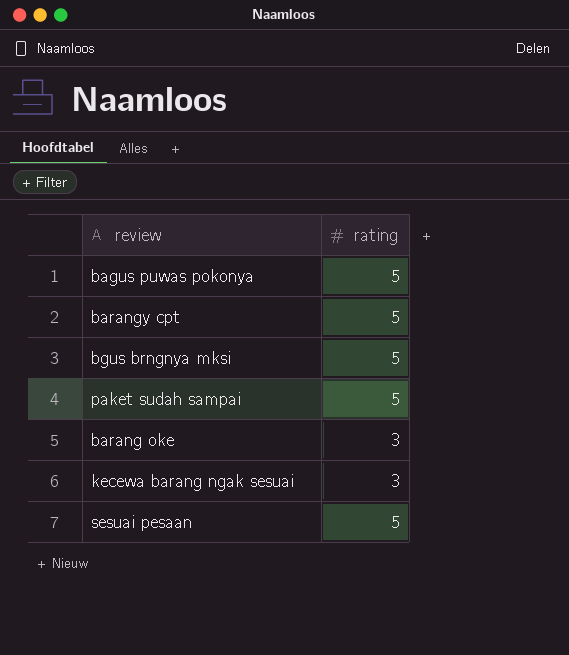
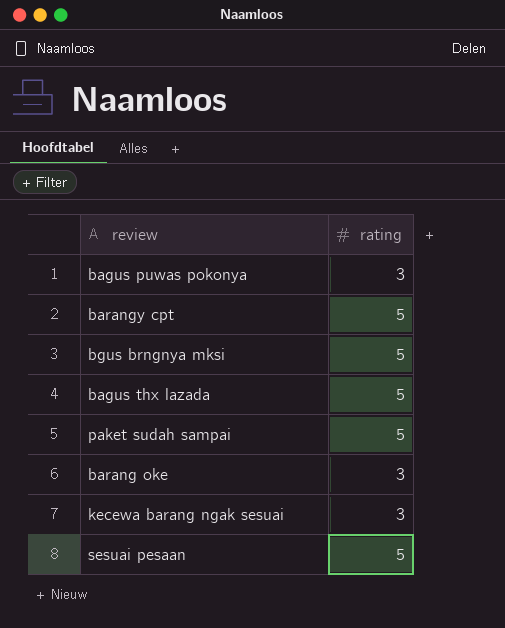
bagus puwas pokonya | rating: 5 -> 3
row bagus thx lazada: none -> 5

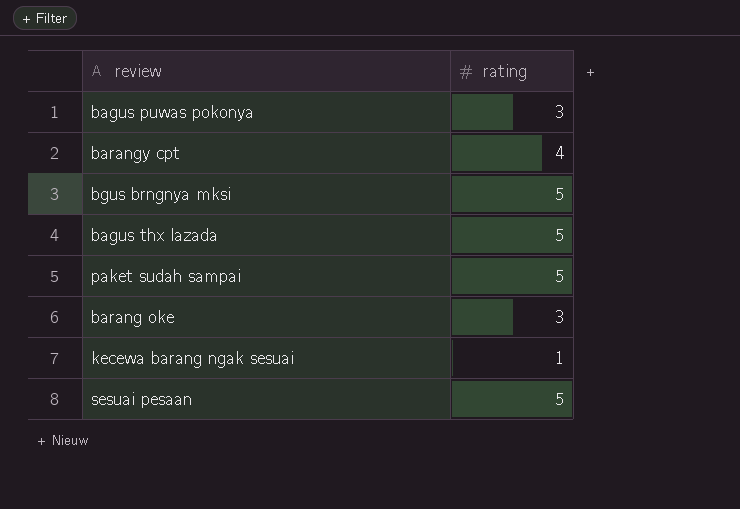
barangy cpt | rating: 5 -> 4
kecewa barang ngak sesuai | rating: 3 -> 1

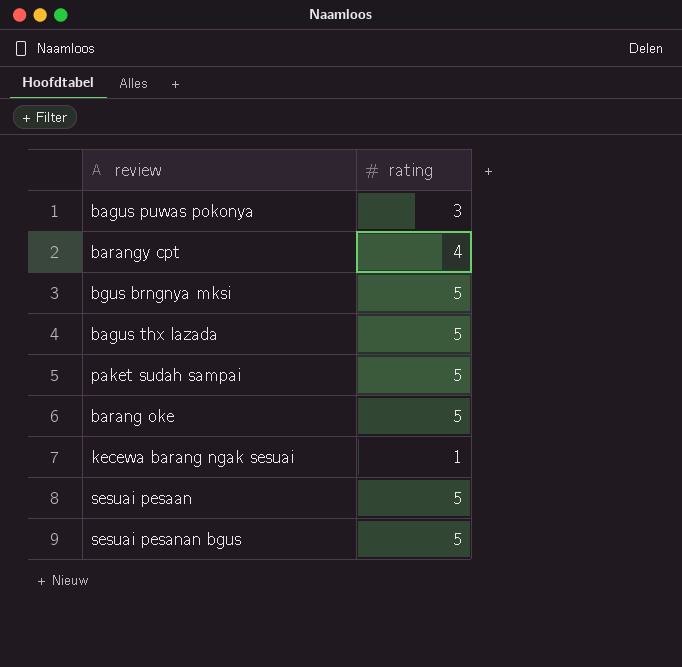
barang oke | rating: 3 -> 5
row sesuai pesanan bgus: none -> 5

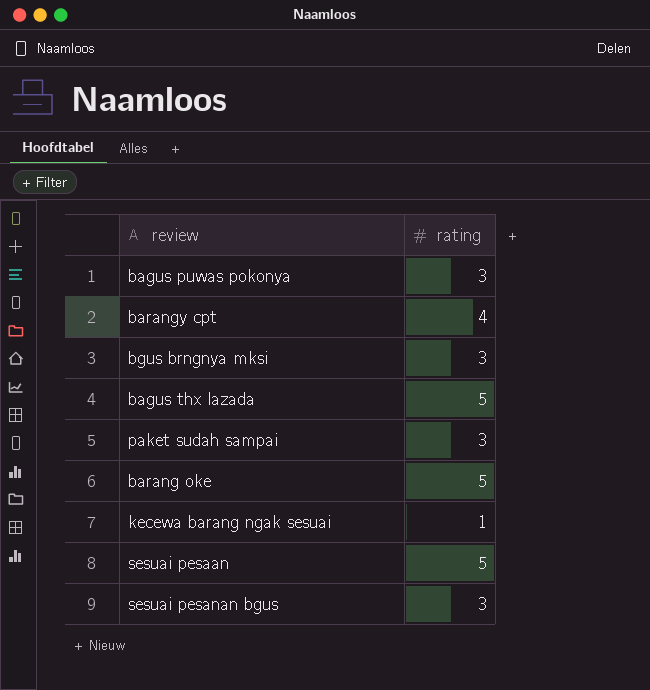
bgus brngnya mksi | rating: 5 -> 3
paket sudah sampai | rating: 5 -> 3
sesuai pesanan bgus | rating: 5 -> 3

